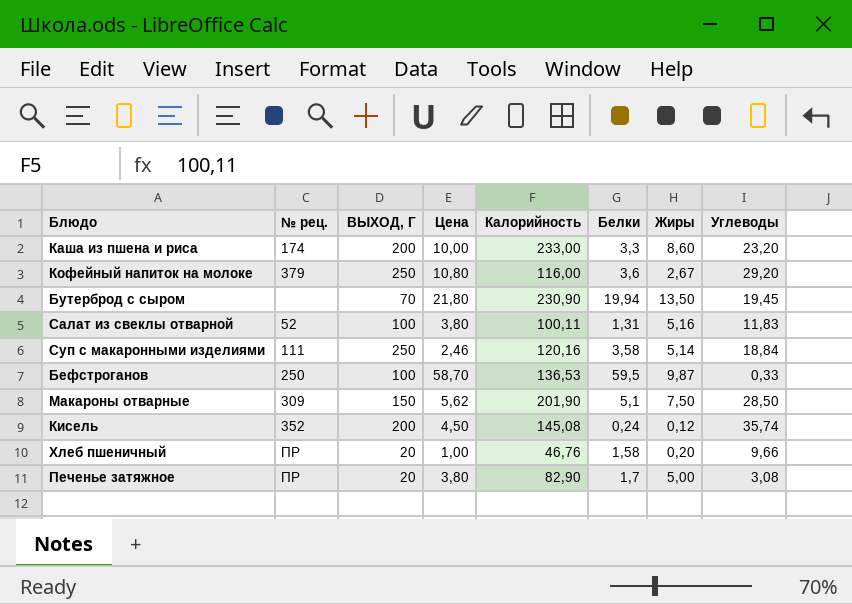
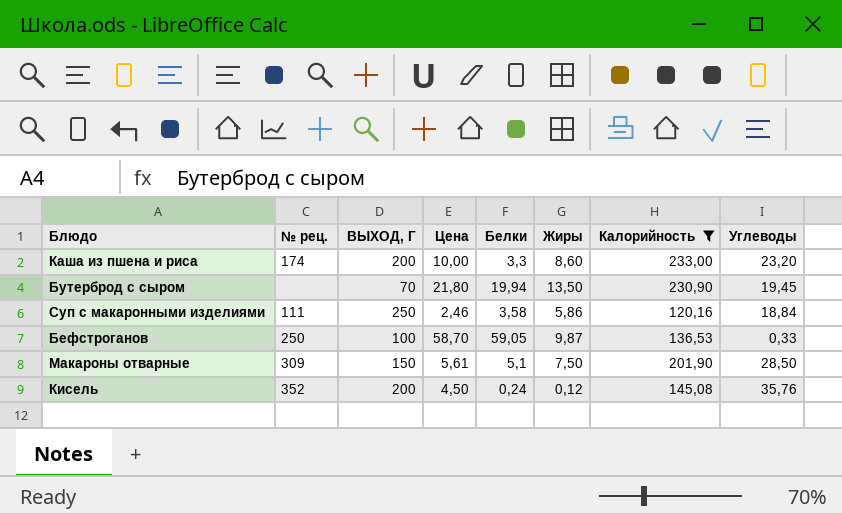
filter: none -> Калорийность >= 120,16
column Калорийность | position: 5 -> 7
Суп с макаронными изделиями | Жиры: 5,14 -> 5,86
Бефстроганов | Белки: 59,5 -> 59,05
Макароны отварные | Цена: 5,62 -> 5,61
Кисель | Углеводы: 35,74 -> 35,76

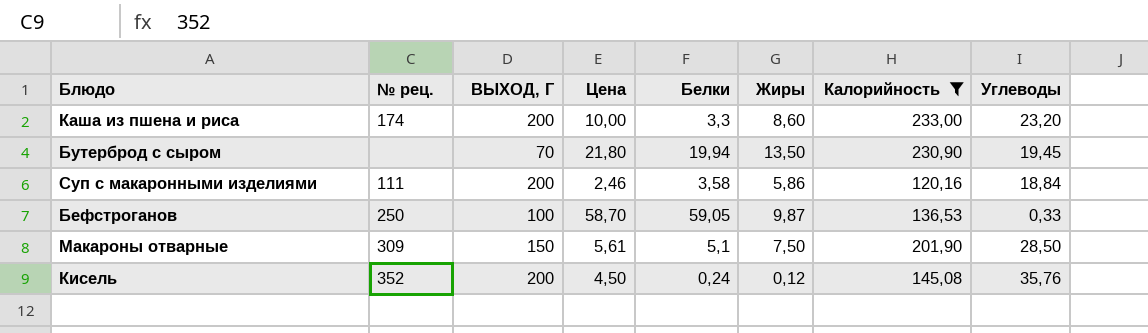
Суп с макаронными изделиями | ВЫХОД, Г: 250 -> 200

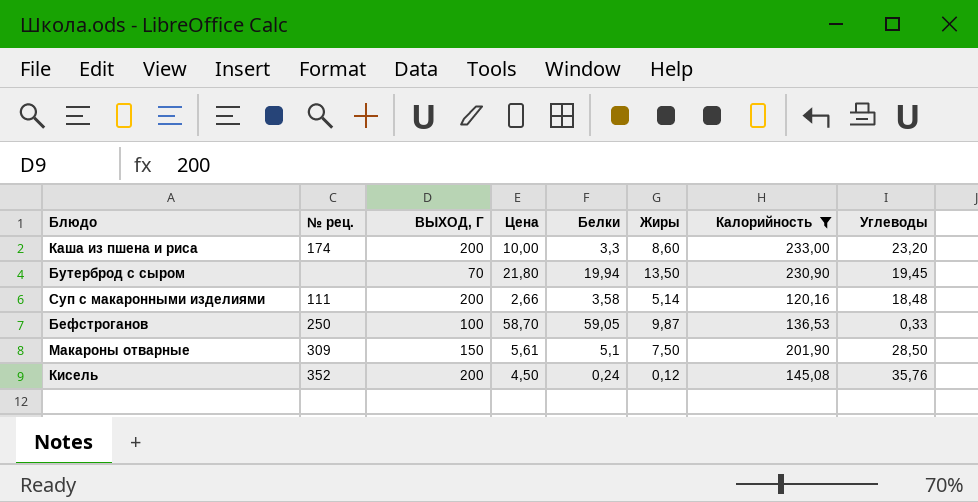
Суп с макаронными изделиями | Цена: 2,46 -> 2,66
Суп с макаронными изделиями | Жиры: 5,86 -> 5,14
Суп с макаронными изделиями | Углеводы: 18,84 -> 18,48

